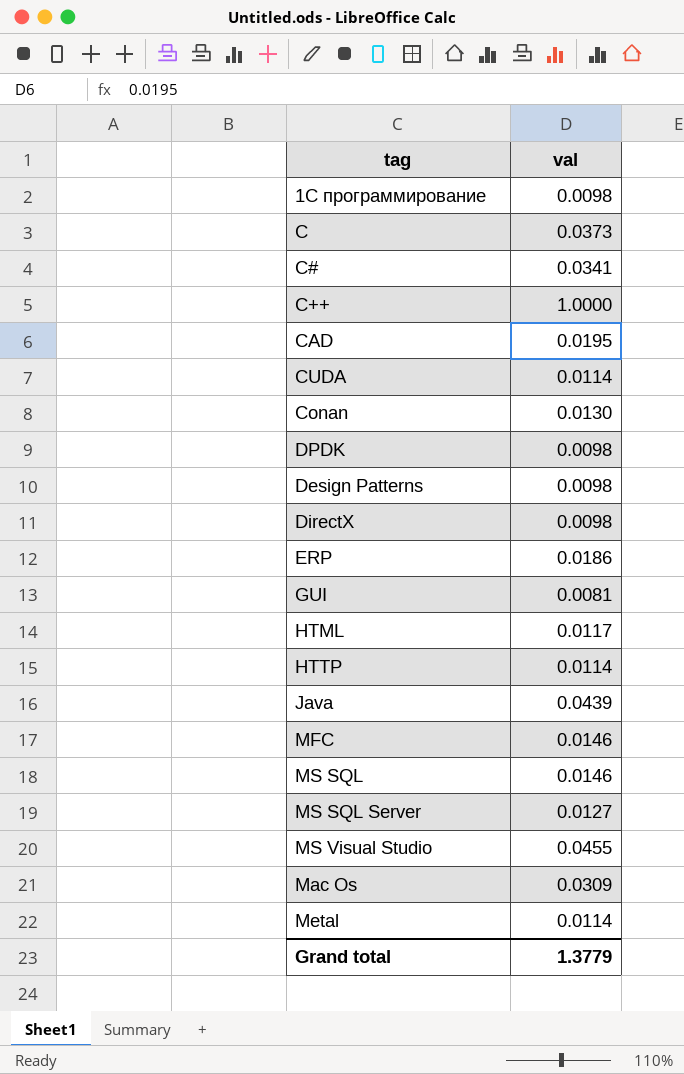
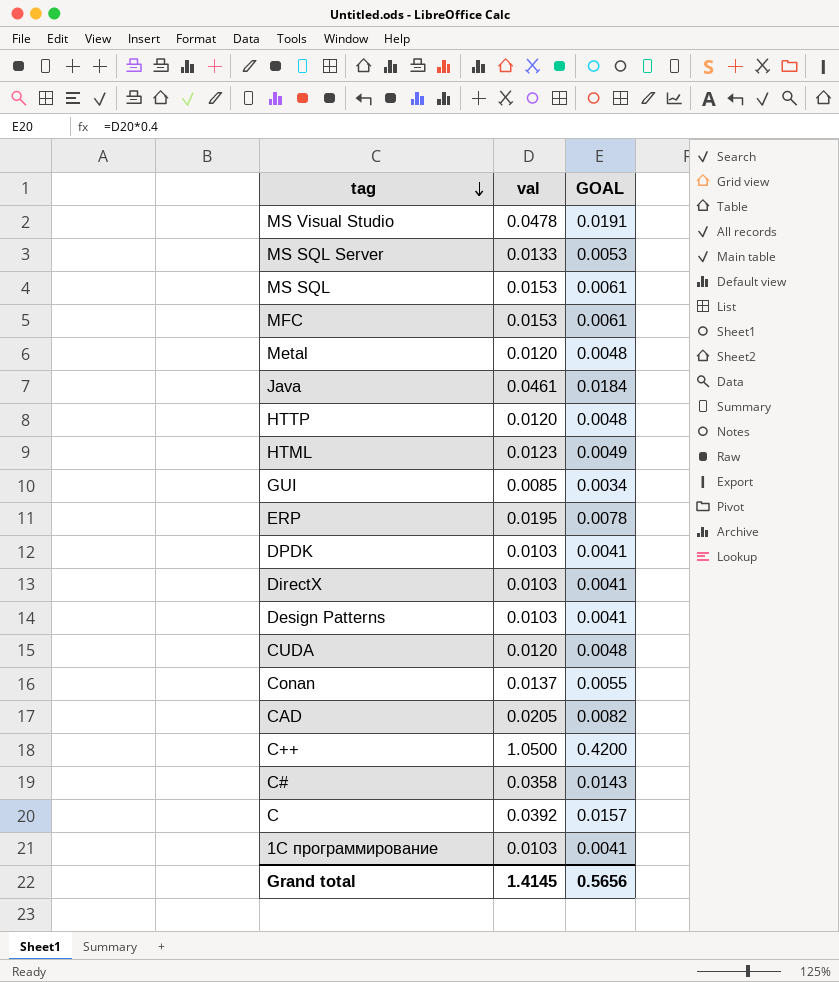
row order: none -> tag descending
column GOAL | formula: none -> [val] * 0.4
row Mac Os: 0.0309 -> none
MS Visual Studio | val: 0.0455 -> 0.0478
MS SQL Server | val: 0.0127 -> 0.0133
MS SQL | val: 0.0146 -> 0.0153
MFC | val: 0.0146 -> 0.0153
Metal | val: 0.0114 -> 0.0120
Java | val: 0.0439 -> 0.0461
HTTP | val: 0.0114 -> 0.0120
HTML | val: 0.0117 -> 0.0123
GUI | val: 0.0081 -> 0.0085
ERP | val: 0.0186 -> 0.0195
DPDK | val: 0.0098 -> 0.0103
DirectX | val: 0.0098 -> 0.0103
Design Patterns | val: 0.0098 -> 0.0103
CUDA | val: 0.0114 -> 0.0120
Conan | val: 0.0130 -> 0.0137
CAD | val: 0.0195 -> 0.0205
C++ | val: 1.0000 -> 1.0500
C# | val: 0.0341 -> 0.0358
C | val: 0.0373 -> 0.0392
1С программирование | val: 0.0098 -> 0.0103
Grand total | val: 1.3779 -> 1.4145

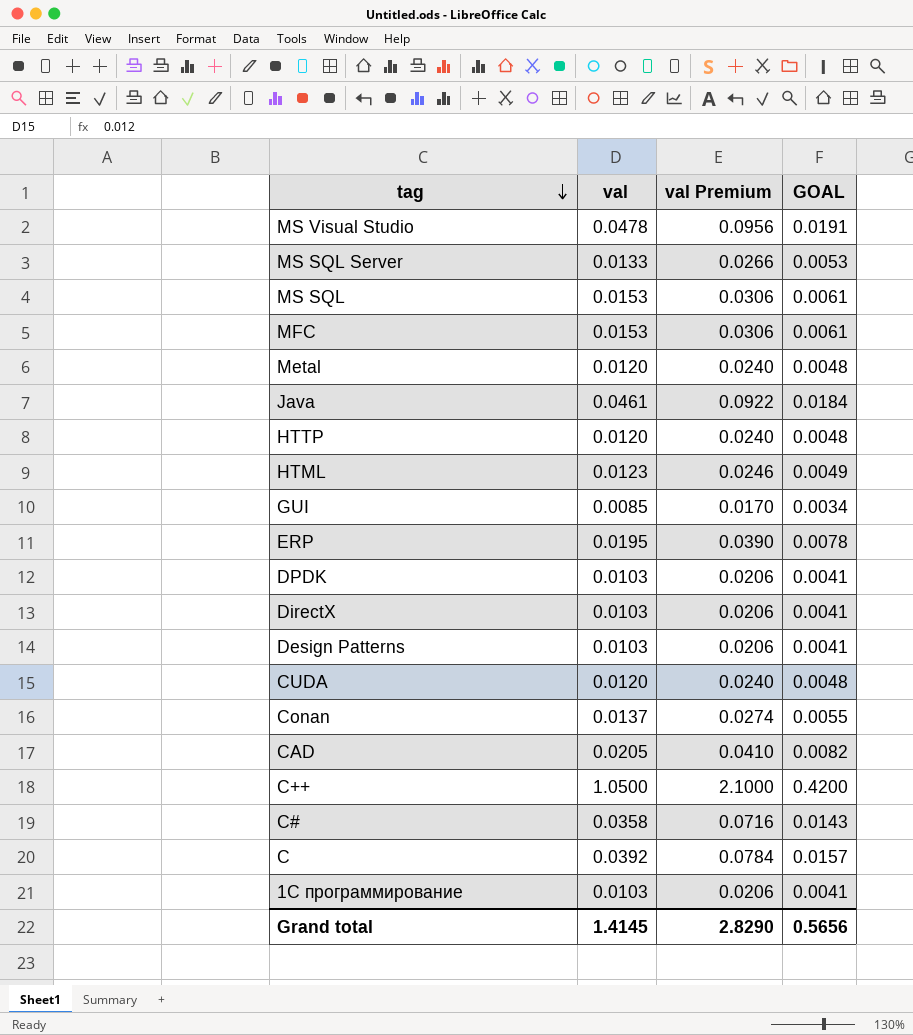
column val Premium | formula: none -> [val] * 2

